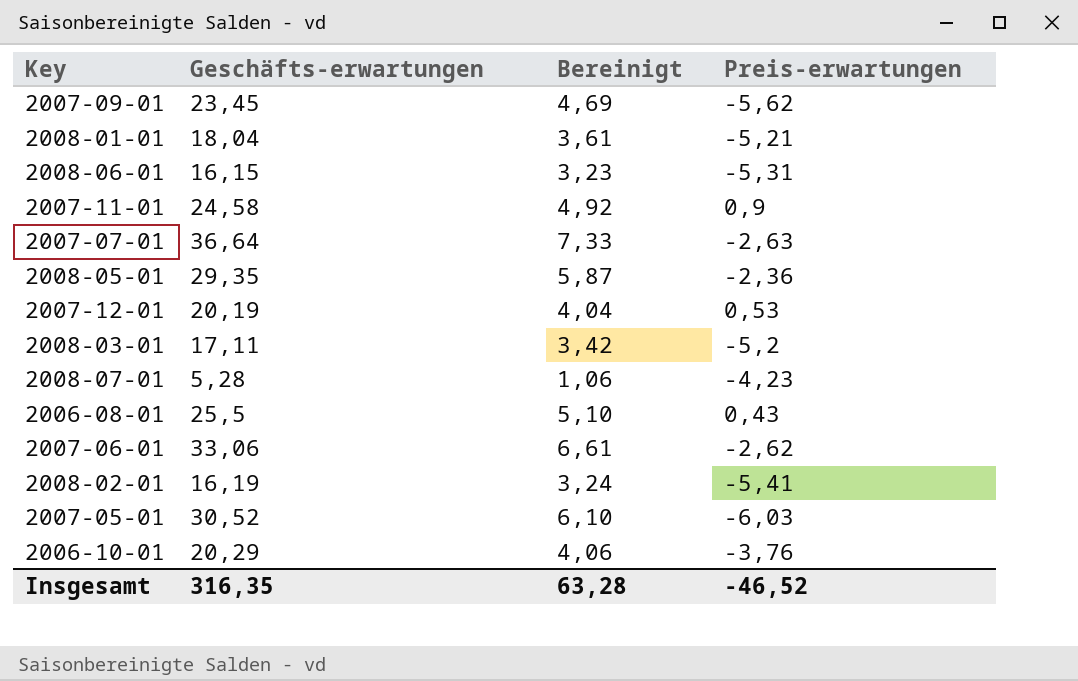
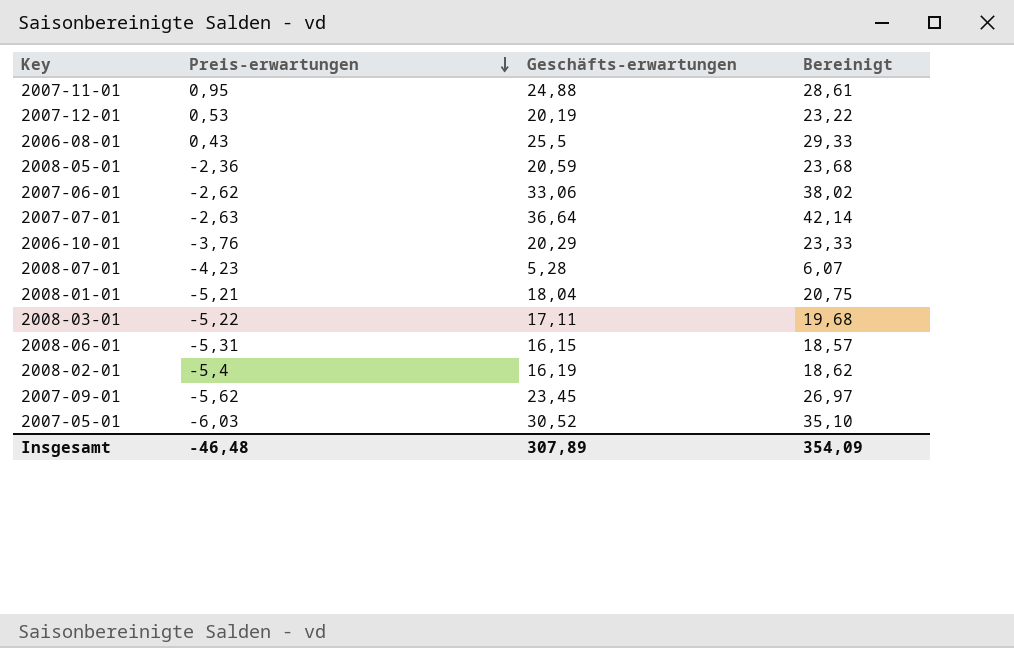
row order: none -> Preis-erwartungen descending
column Preis-erwartungen | position: 4 -> 2
column Bereinigt | formula: [Geschäfts-erwartungen] * 0,2 -> [Geschäfts-erwartungen] * 1,15
2007-11-01 | Preis-erwartungen: 0,9 -> 0,95
2007-11-01 | Geschäfts-erwartungen: 24,58 -> 24,88
2008-05-01 | Geschäfts-erwartungen: 29,35 -> 20,59
2008-03-01 | Preis-erwartungen: -5,2 -> -5,22
2008-02-01 | Preis-erwartungen: -5,41 -> -5,4
Insgesamt | Preis-erwartungen: -46,52 -> -46,48
Insgesamt | Geschäfts-erwartungen: 316,35 -> 307,89
Insgesamt | Bereinigt: 63,28 -> 354,09

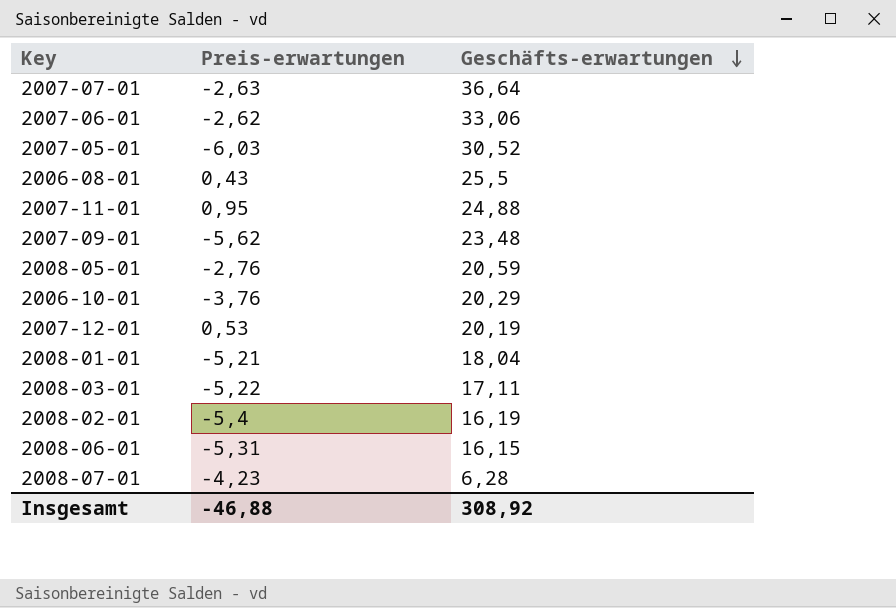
row order: Preis-erwartungen descending -> Geschäfts-erwartungen descending
column Bereinigt | formula: [Geschäfts-erwartungen] * 1,15 -> none
2007-09-01 | Geschäfts-erwartungen: 23,45 -> 23,48
2008-05-01 | Preis-erwartungen: -2,36 -> -2,76
2008-07-01 | Geschäfts-erwartungen: 5,28 -> 6,28
Insgesamt | Preis-erwartungen: -46,48 -> -46,88
Insgesamt | Geschäfts-erwartungen: 307,89 -> 308,92

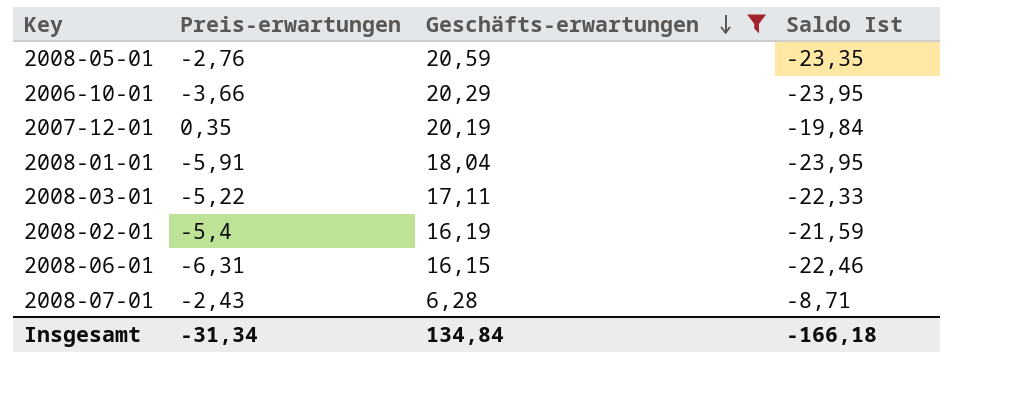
filter: none -> Geschäfts-erwartungen <= 20,59
column Saldo Ist | formula: none -> [Preis-erwartungen] - [Geschäfts-erwartungen]
2006-10-01 | Preis-erwartungen: -3,76 -> -3,66
2007-12-01 | Preis-erwartungen: 0,53 -> 0,35
2008-01-01 | Preis-erwartungen: -5,21 -> -5,91
2008-06-01 | Preis-erwartungen: -5,31 -> -6,31
2008-07-01 | Preis-erwartungen: -4,23 -> -2,43
Insgesamt | Preis-erwartungen: -46,88 -> -31,34
Insgesamt | Geschäfts-erwartungen: 308,92 -> 134,84

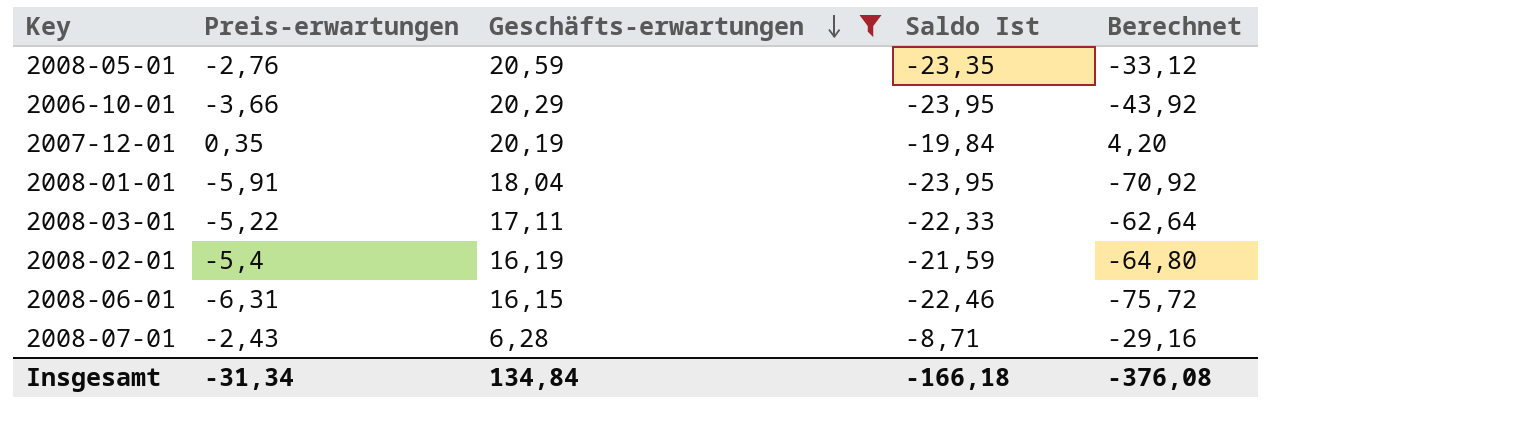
column Berechnet | formula: none -> [Preis-erwartungen] * 12

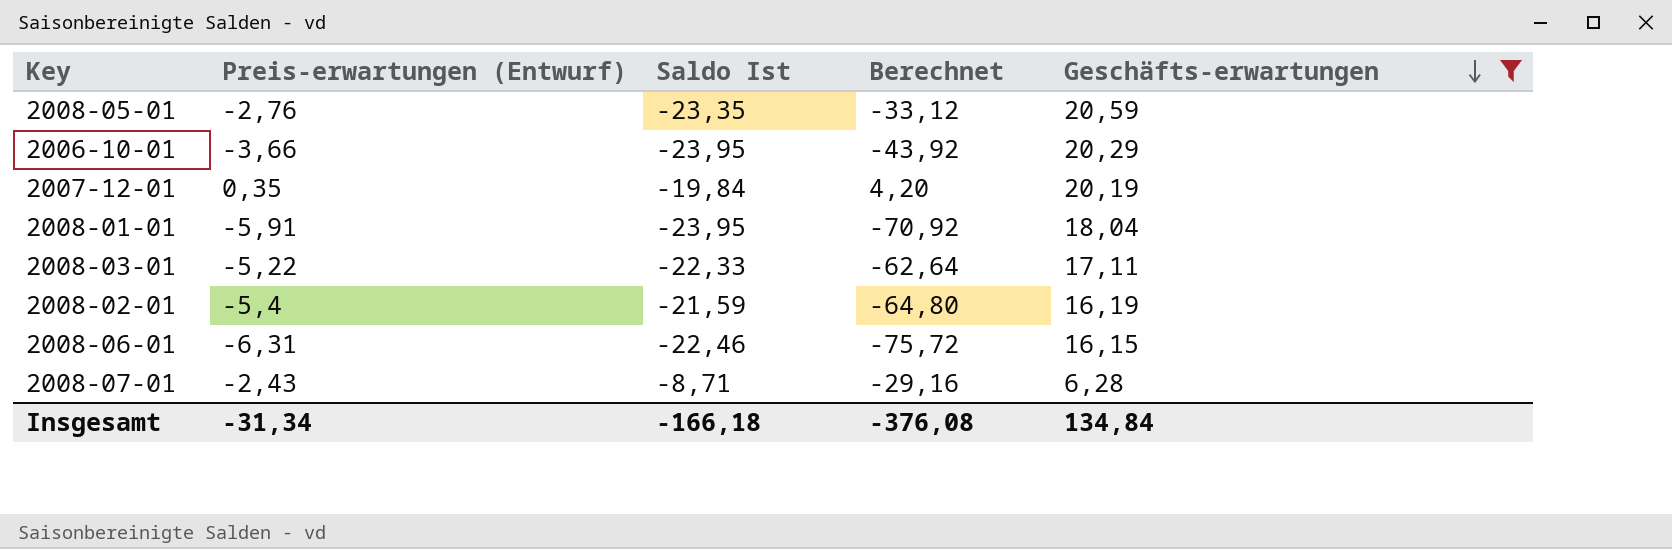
column name: Preis-erwartungen -> Preis-erwartungen (Entwurf)
column Geschäfts-erwartungen | position: 3 -> 5

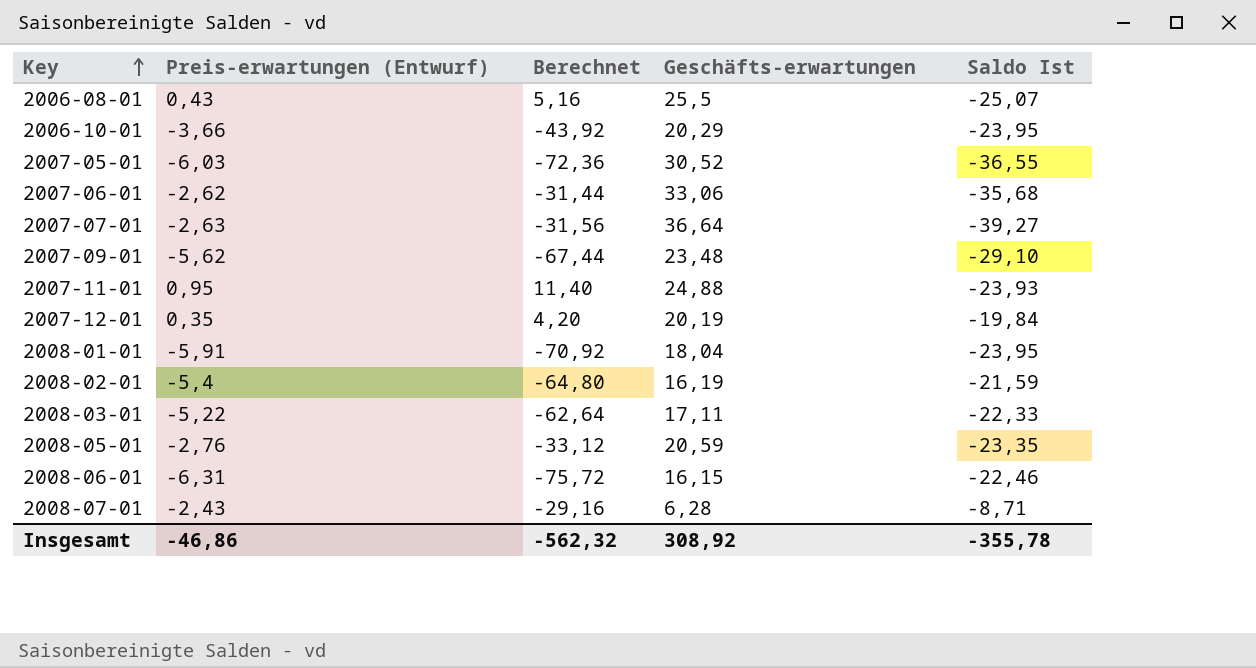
filter: Geschäfts-erwartungen <= 20,59 -> none
row order: Geschäfts-erwartungen descending -> Key ascending
column Saldo Ist | position: 3 -> 5
Insgesamt | Preis-erwartungen (Entwurf): -31,34 -> -46,86
Insgesamt | Berechnet: -376,08 -> -562,32
Insgesamt | Geschäfts-erwartungen: 134,84 -> 308,92
Insgesamt | Saldo Ist: -166,18 -> -355,78

